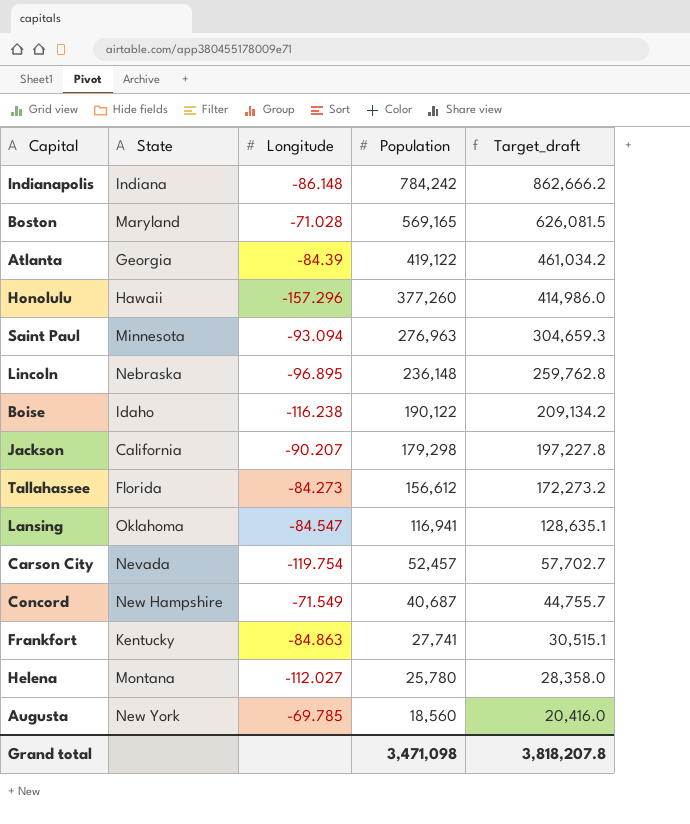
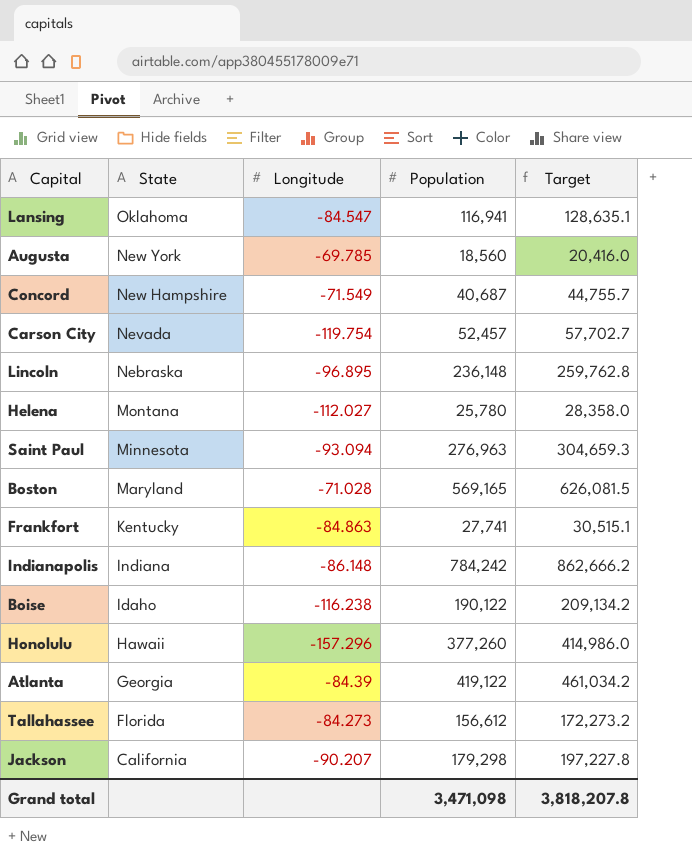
row order: Population descending -> State descending
column name: Target_draft -> Target

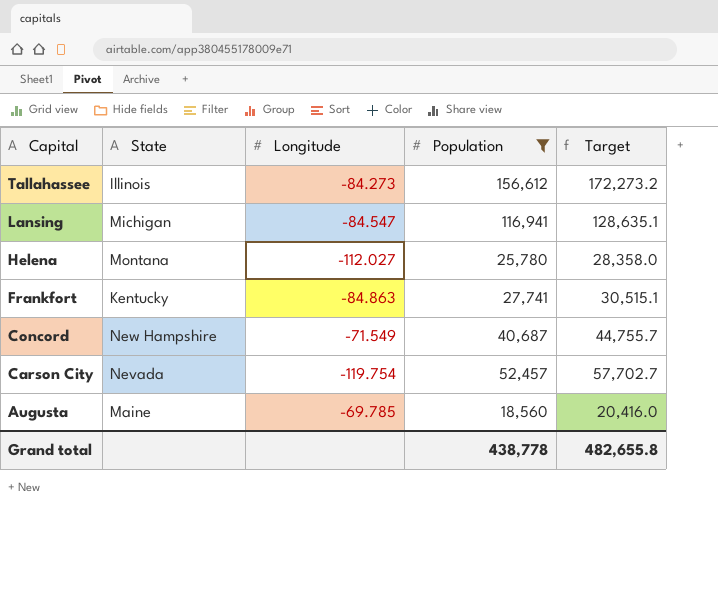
filter: none -> Population <= 156,612
row order: State descending -> Capital descending
Tallahassee | State: Florida -> Illinois
Lansing | State: Oklahoma -> Michigan
Augusta | State: New York -> Maine
Grand total | Population: 3,471,098 -> 438,778
Grand total | Target: 3,818,207.8 -> 482,655.8

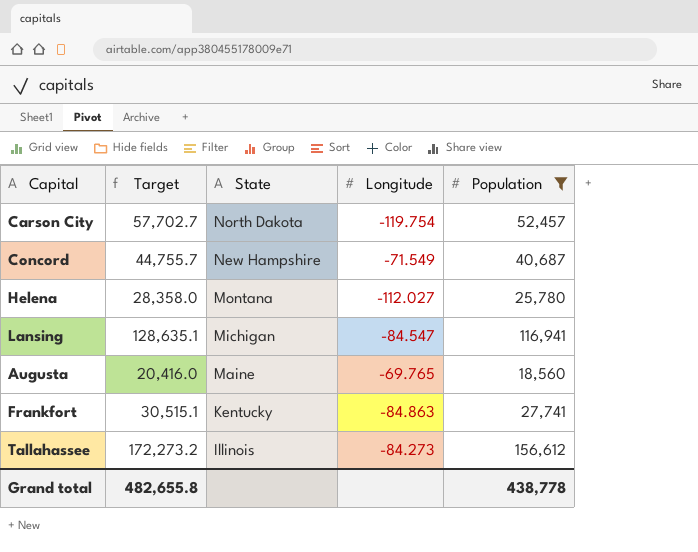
row order: Capital descending -> State descending
column Target | position: 5 -> 2
Carson City | State: Nevada -> North Dakota
Augusta | Longitude: -69.785 -> -69.765

